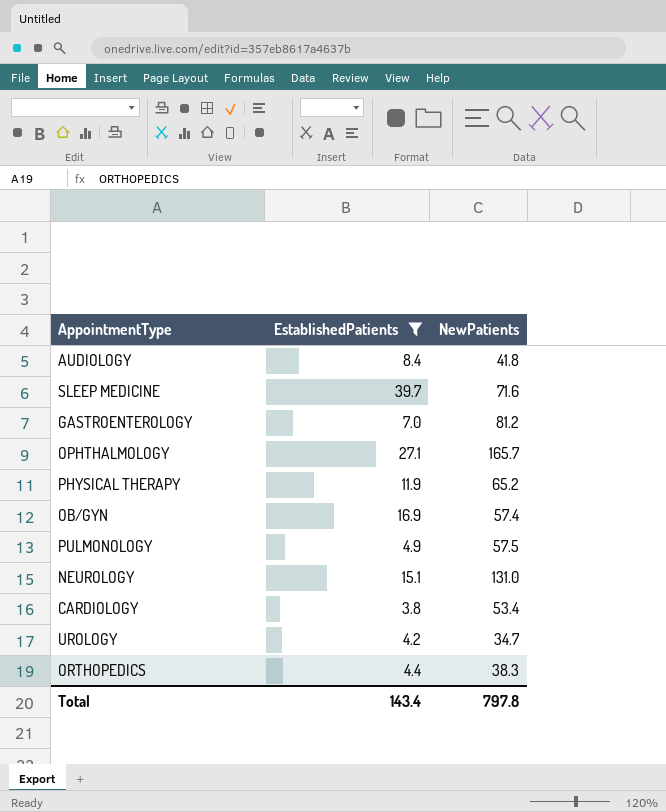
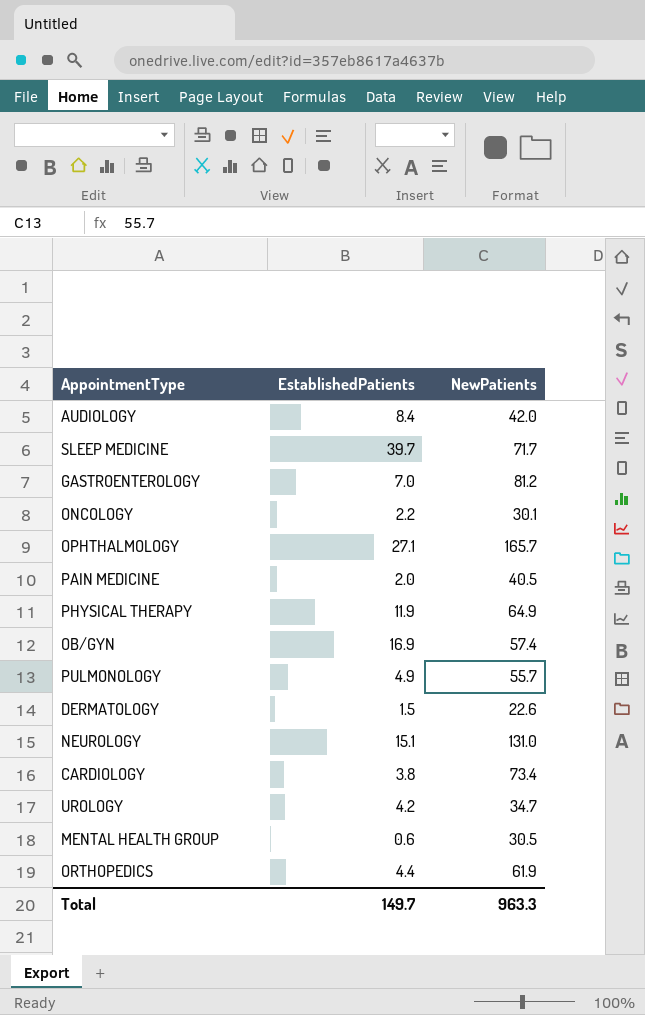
filter: EstablishedPatients >= 3.8 -> none
AUDIOLOGY | NewPatients: 41.8 -> 42.0
SLEEP MEDICINE | NewPatients: 71.6 -> 71.7
PHYSICAL THERAPY | NewPatients: 65.2 -> 64.9
PULMONOLOGY | NewPatients: 57.5 -> 55.7
CARDIOLOGY | NewPatients: 53.4 -> 73.4
ORTHOPEDICS | NewPatients: 38.3 -> 61.9
Total | EstablishedPatients: 143.4 -> 149.7
Total | NewPatients: 797.8 -> 963.3

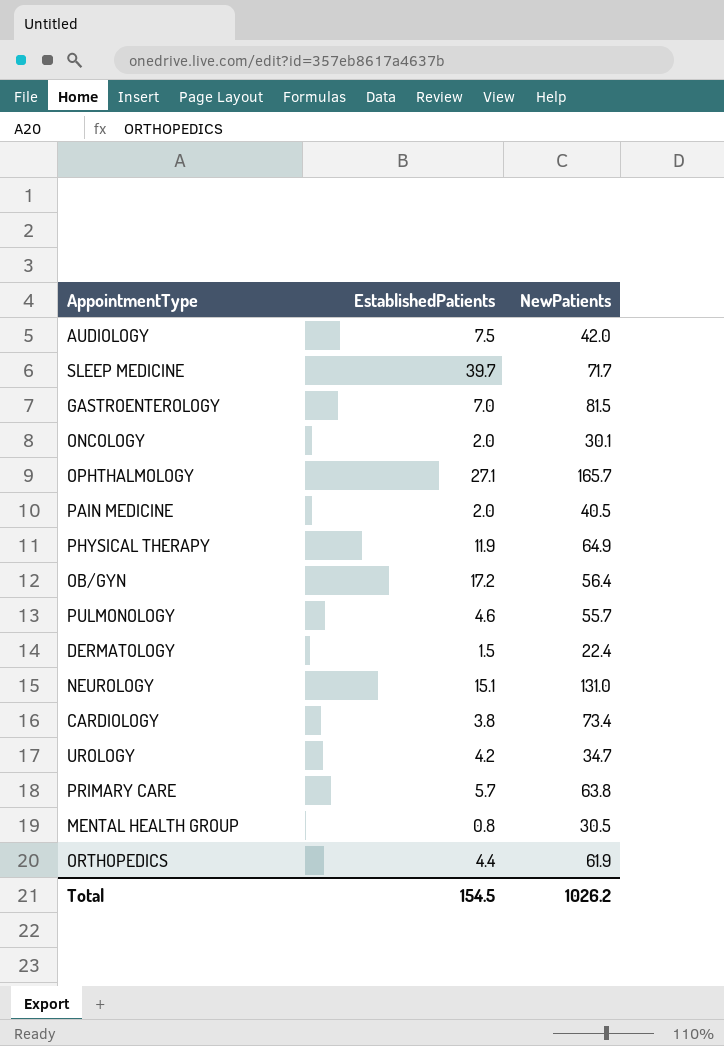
AUDIOLOGY | EstablishedPatients: 8.4 -> 7.5
GASTROENTEROLOGY | NewPatients: 81.2 -> 81.5
ONCOLOGY | EstablishedPatients: 2.2 -> 2.0
OB/GYN | EstablishedPatients: 16.9 -> 17.2
OB/GYN | NewPatients: 57.4 -> 56.4
PULMONOLOGY | EstablishedPatients: 4.9 -> 4.6
DERMATOLOGY | NewPatients: 22.6 -> 22.4
row PRIMARY CARE: none -> 5.7 | 63.8
MENTAL HEALTH GROUP | EstablishedPatients: 0.6 -> 0.8
Total | EstablishedPatients: 149.7 -> 154.5
Total | NewPatients: 963.3 -> 1026.2

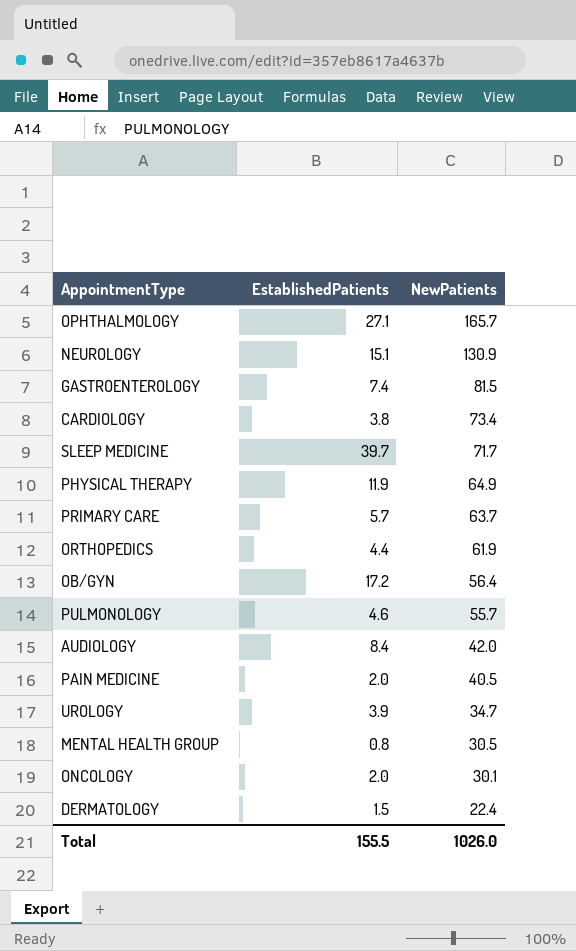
row order: none -> NewPatients descending
NEUROLOGY | NewPatients: 131.0 -> 130.9
GASTROENTEROLOGY | EstablishedPatients: 7.0 -> 7.4
PRIMARY CARE | NewPatients: 63.8 -> 63.7
AUDIOLOGY | EstablishedPatients: 7.5 -> 8.4
UROLOGY | EstablishedPatients: 4.2 -> 3.9
Total | EstablishedPatients: 154.5 -> 155.5
Total | NewPatients: 1026.2 -> 1026.0

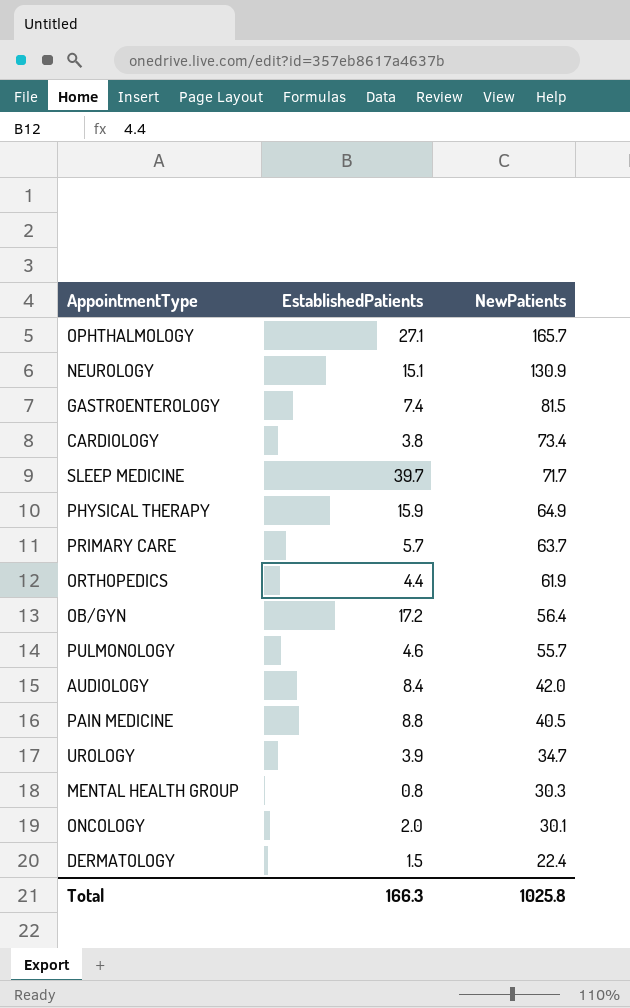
PHYSICAL THERAPY | EstablishedPatients: 11.9 -> 15.9
PAIN MEDICINE | EstablishedPatients: 2.0 -> 8.8
MENTAL HEALTH GROUP | NewPatients: 30.5 -> 30.3
Total | EstablishedPatients: 155.5 -> 166.3
Total | NewPatients: 1026.0 -> 1025.8

